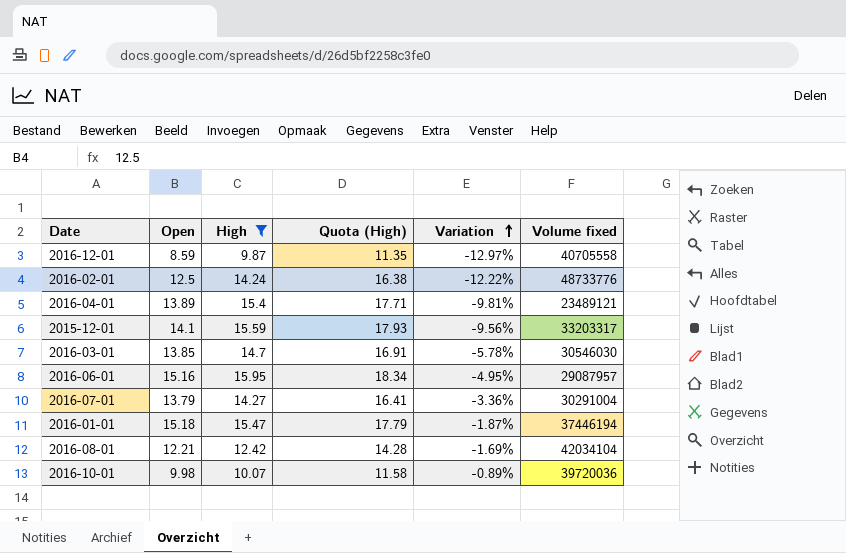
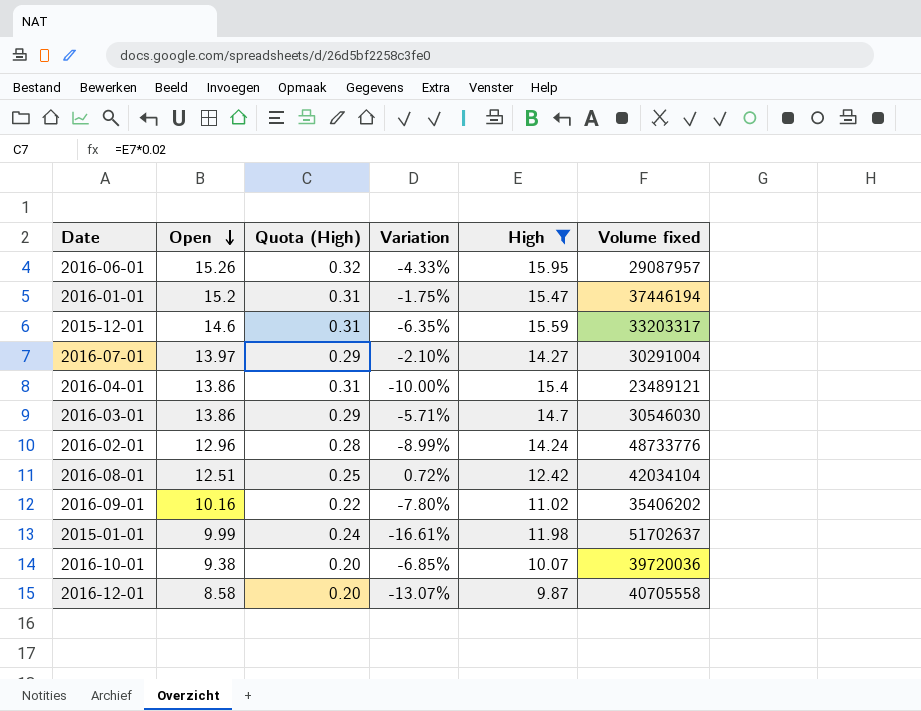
row order: Variation ascending -> Open descending
column Quota (High) | formula: [High] * 1.15 -> [High] * 0.02
column High | position: 3 -> 5
2016-06-01 | Open: 15.16 -> 15.26
2016-06-01 | Variation: -4.95% -> -4.33%
2016-01-01 | Open: 15.18 -> 15.2
2016-01-01 | Variation: -1.87% -> -1.75%
2015-12-01 | Open: 14.1 -> 14.6
2015-12-01 | Variation: -9.56% -> -6.35%
2016-07-01 | Open: 13.79 -> 13.97
2016-07-01 | Variation: -3.36% -> -2.10%
2016-04-01 | Open: 13.89 -> 13.86
2016-04-01 | Variation: -9.81% -> -10.00%
2016-03-01 | Open: 13.85 -> 13.86
2016-03-01 | Variation: -5.78% -> -5.71%
2016-02-01 | Open: 12.5 -> 12.96
2016-02-01 | Variation: -12.22% -> -8.99%
2016-08-01 | Open: 12.21 -> 12.51
2016-08-01 | Variation: -1.69% -> 0.72%
row 2016-09-01: none -> 10.16 | 0.22 | -7.80% | 11.02 | 35406202
row 2015-01-01: none -> 9.99 | 0.24 | -16.61% | 11.98 | 51702637
2016-10-01 | Open: 9.98 -> 9.38
2016-10-01 | Variation: -0.89% -> -6.85%
2016-12-01 | Open: 8.59 -> 8.58
2016-12-01 | Variation: -12.97% -> -13.07%

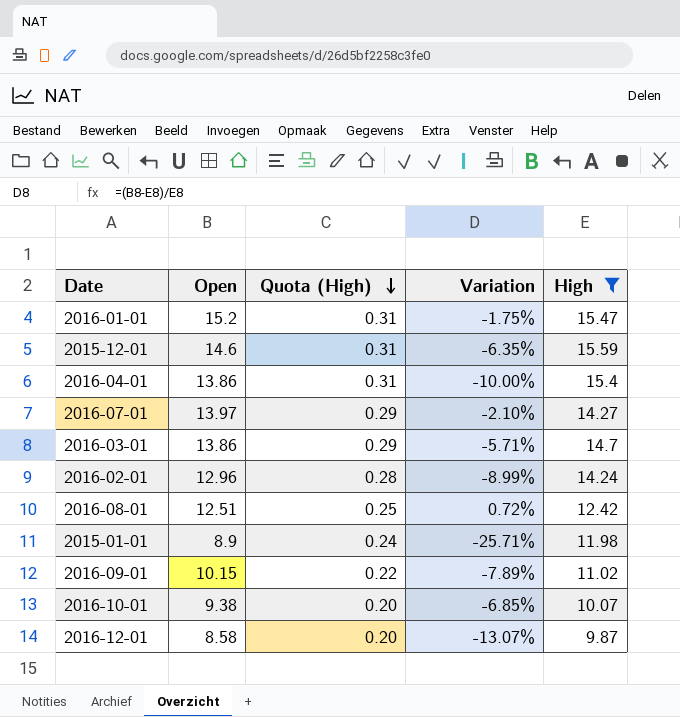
row order: Open descending -> Quota (High) descending
column Volume fixed | position: 6 -> none
row 2016-06-01: 15.26 | 0.32 | -4.33% | 15.95 | 29087957 -> none
2015-01-01 | Open: 9.99 -> 8.9
2015-01-01 | Variation: -16.61% -> -25.71%
2016-09-01 | Open: 10.16 -> 10.15
2016-09-01 | Variation: -7.80% -> -7.89%

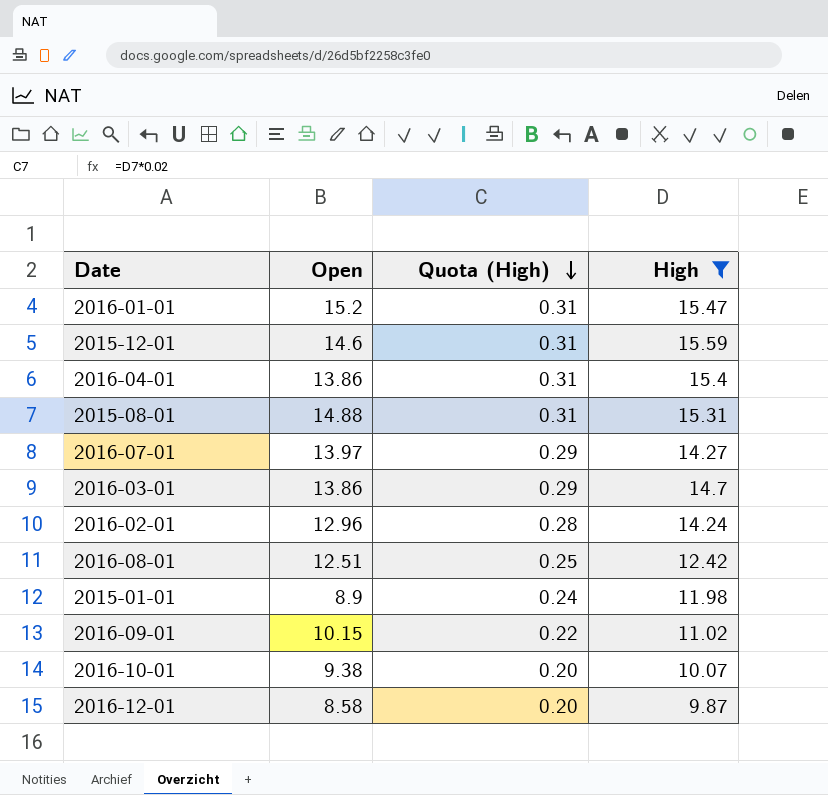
column Variation | formula: ([Open] - [High]) / [High] -> none
row 2015-08-01: none -> 14.88 | 0.31 | 15.31

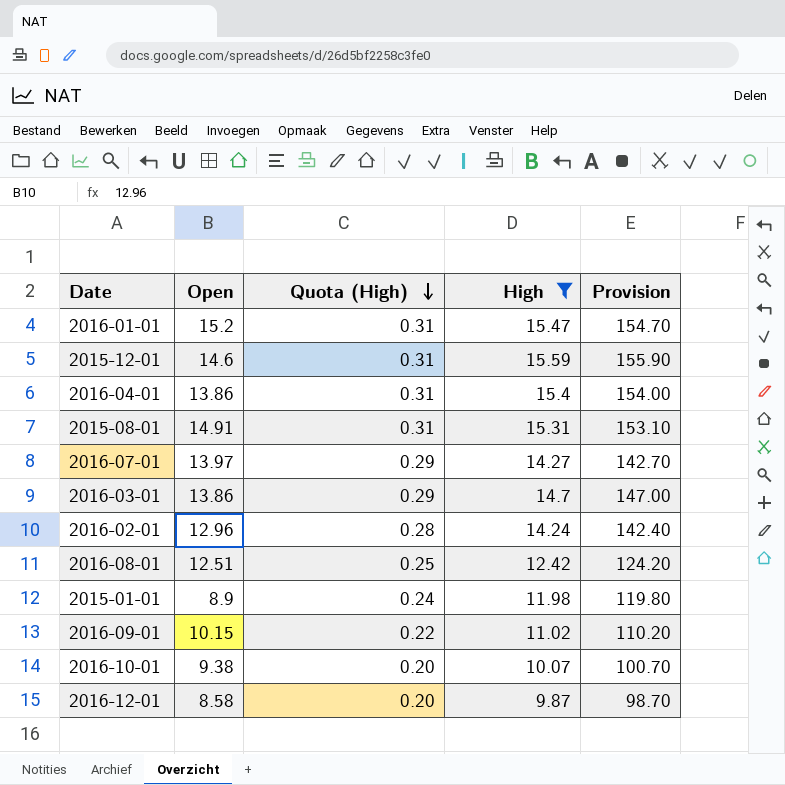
column Provision | formula: none -> [High] * 10
2015-08-01 | Open: 14.88 -> 14.91

